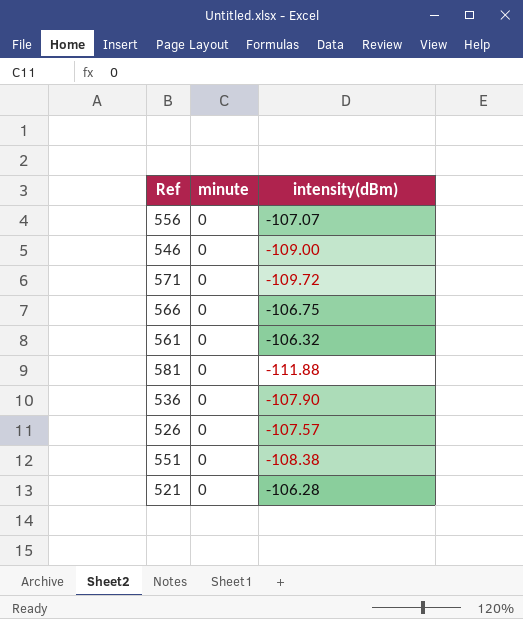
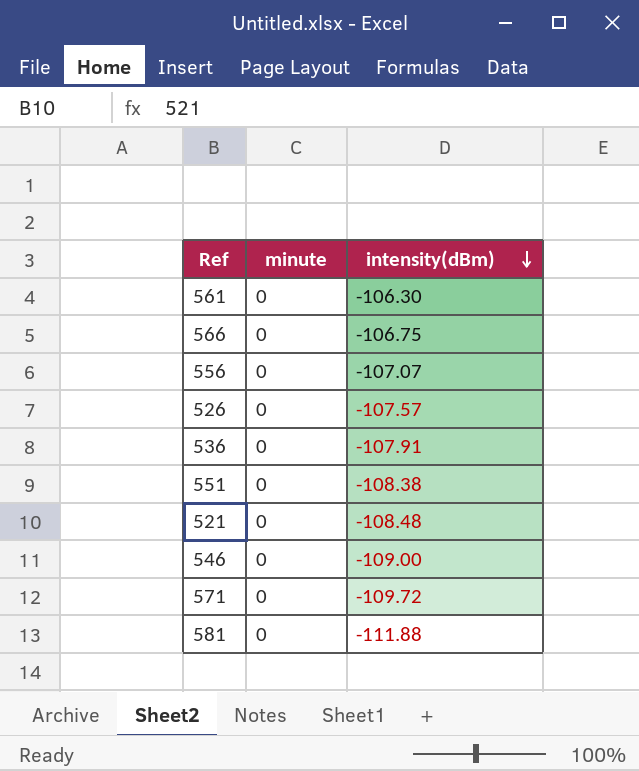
row order: none -> intensity(dBm) descending
561 | intensity(dBm): -106.32 -> -106.30
536 | intensity(dBm): -107.90 -> -107.91
521 | intensity(dBm): -106.28 -> -108.48

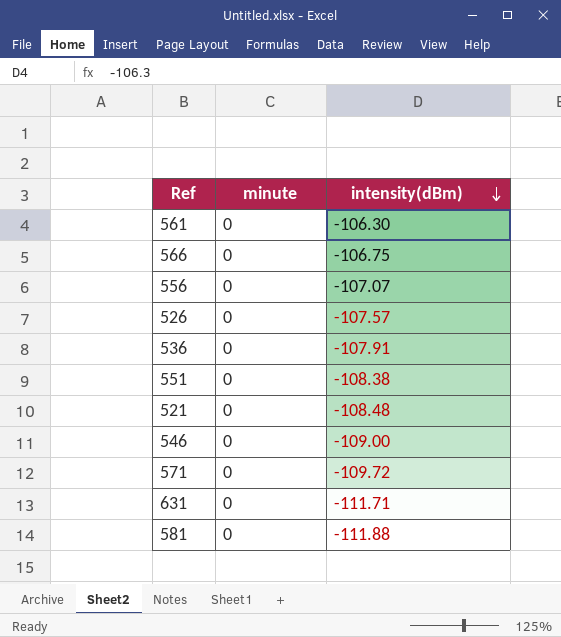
row 631: none -> 0 | -111.71

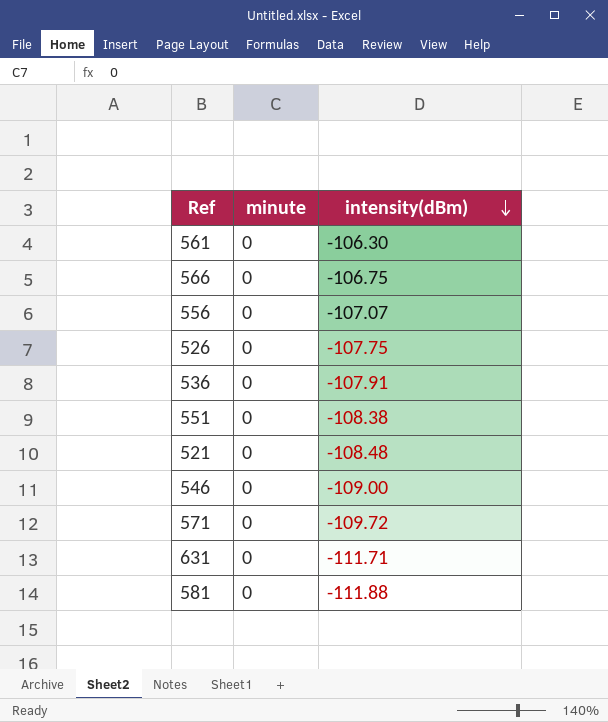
526 | intensity(dBm): -107.57 -> -107.75

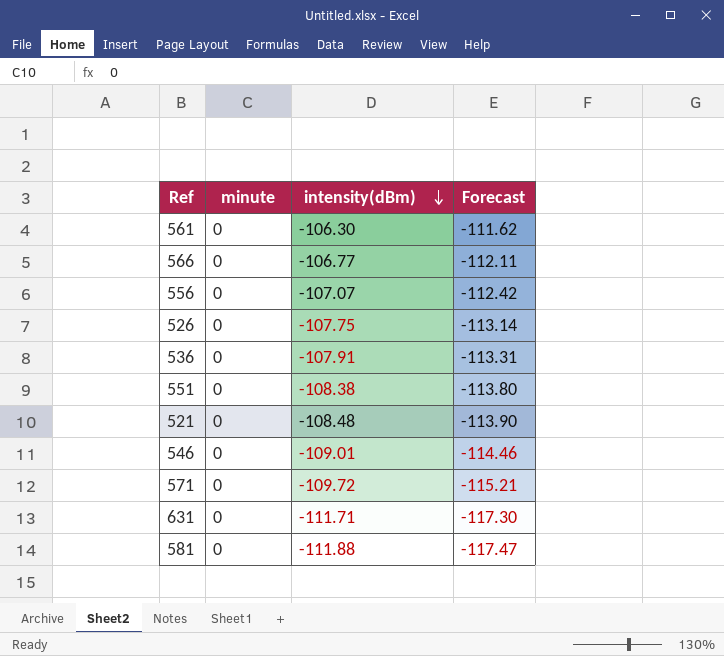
column Forecast | formula: none -> [intensity(dBm)] * 1.05
566 | intensity(dBm): -106.75 -> -106.77
546 | intensity(dBm): -109.00 -> -109.01

